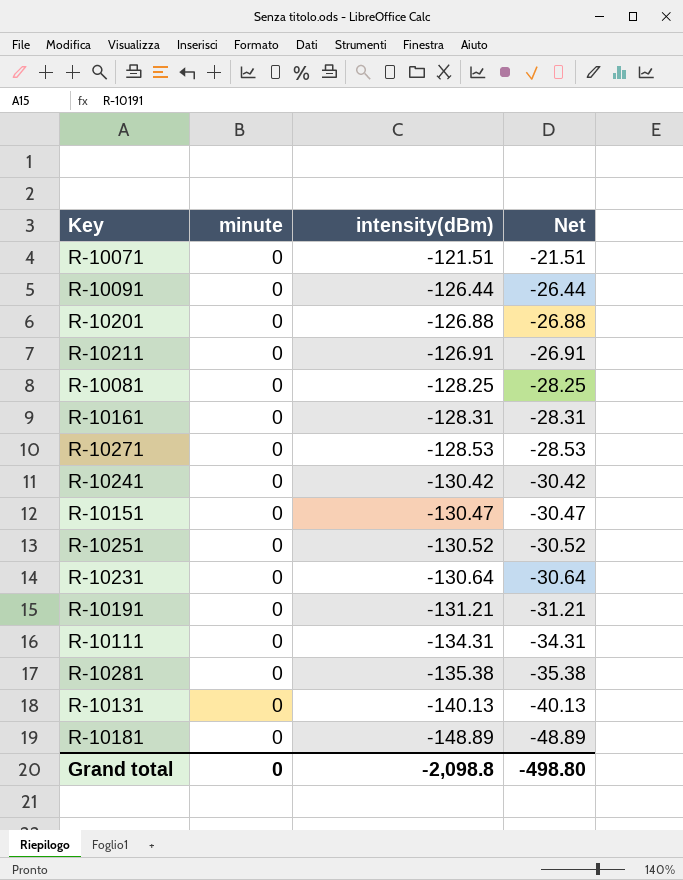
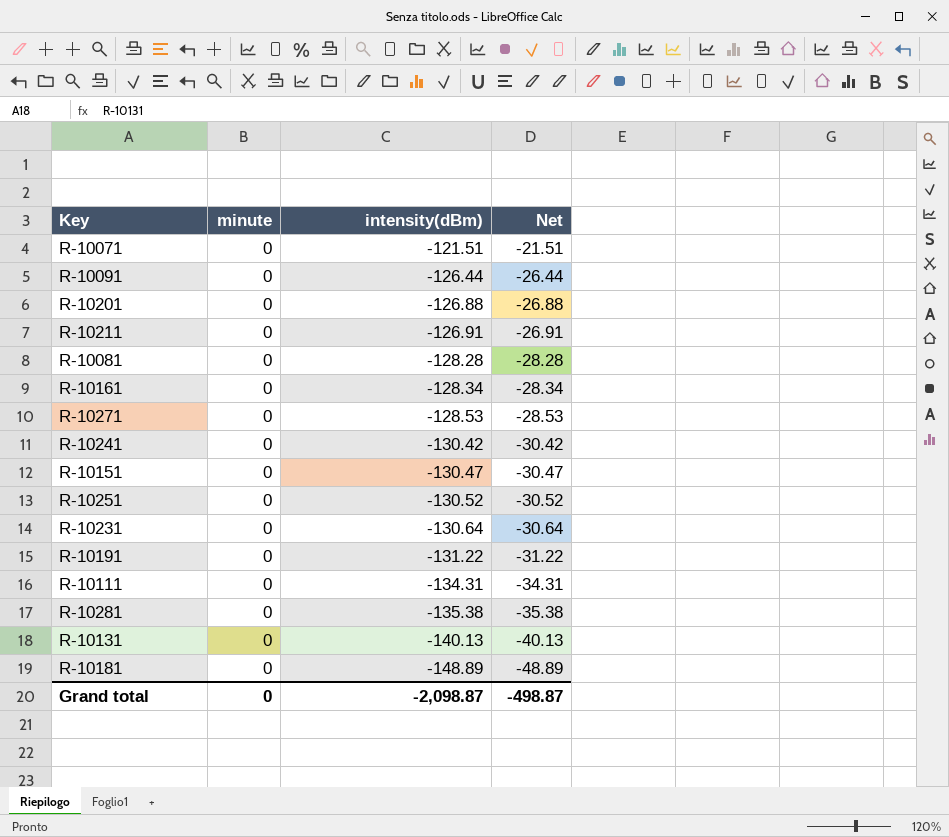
R-10081 | intensity(dBm): -128.25 -> -128.28
R-10081 | Net: -28.25 -> -28.28
R-10161 | intensity(dBm): -128.31 -> -128.34
R-10161 | Net: -28.31 -> -28.34
R-10191 | intensity(dBm): -131.21 -> -131.22
R-10191 | Net: -31.21 -> -31.22
Grand total | intensity(dBm): -2,098.8 -> -2,098.87
Grand total | Net: -498.80 -> -498.87

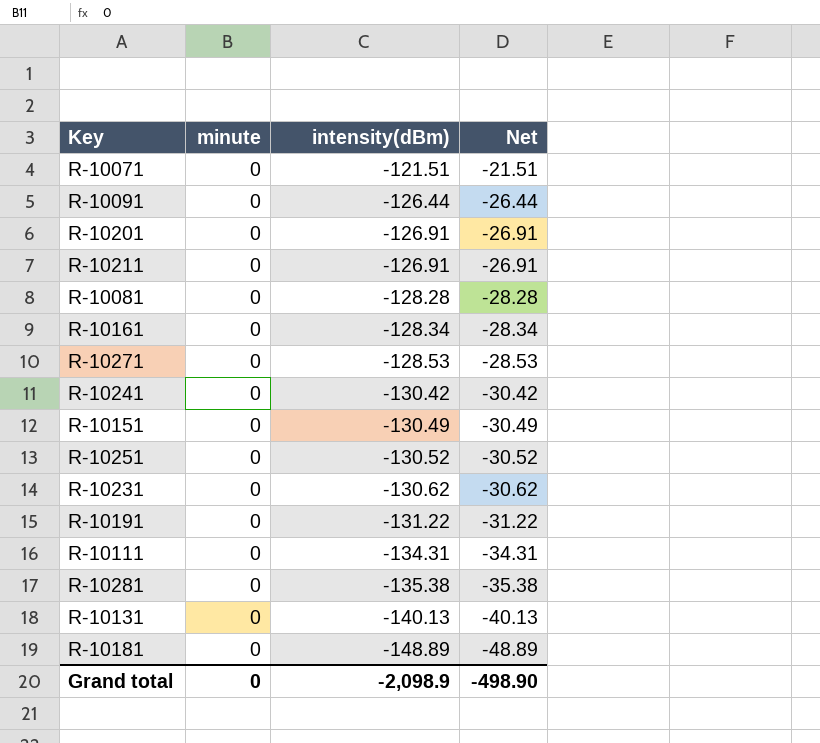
R-10201 | intensity(dBm): -126.88 -> -126.91
R-10201 | Net: -26.88 -> -26.91
R-10151 | intensity(dBm): -130.47 -> -130.49
R-10151 | Net: -30.47 -> -30.49
R-10231 | intensity(dBm): -130.64 -> -130.62
R-10231 | Net: -30.64 -> -30.62
Grand total | intensity(dBm): -2,098.87 -> -2,098.9
Grand total | Net: -498.87 -> -498.90

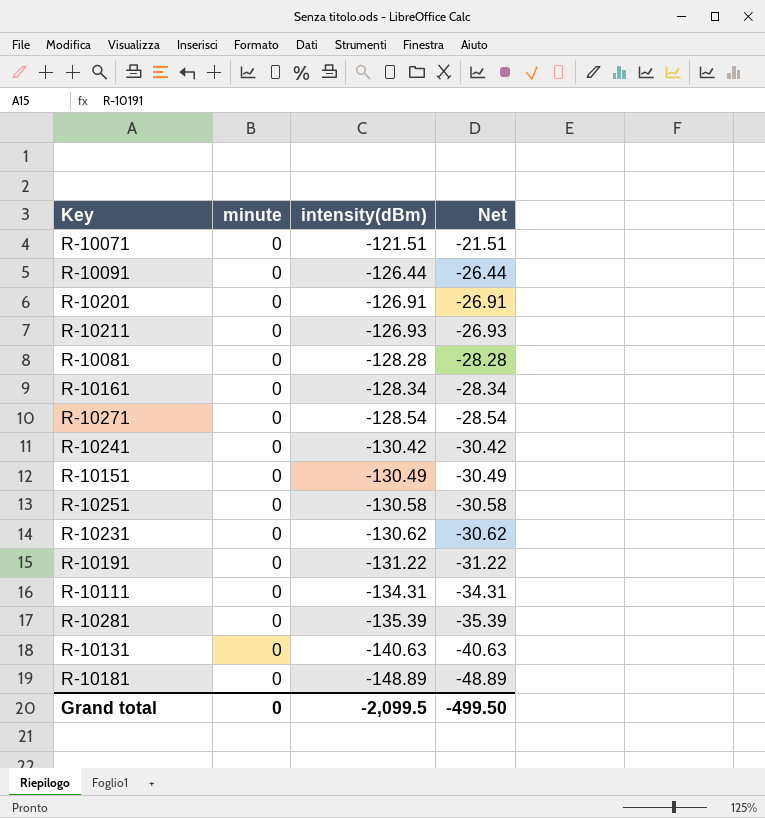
R-10211 | intensity(dBm): -126.91 -> -126.93
R-10211 | Net: -26.91 -> -26.93
R-10271 | intensity(dBm): -128.53 -> -128.54
R-10271 | Net: -28.53 -> -28.54
R-10251 | intensity(dBm): -130.52 -> -130.58
R-10251 | Net: -30.52 -> -30.58
R-10281 | intensity(dBm): -135.38 -> -135.39
R-10281 | Net: -35.38 -> -35.39
R-10131 | intensity(dBm): -140.13 -> -140.63
R-10131 | Net: -40.13 -> -40.63
Grand total | intensity(dBm): -2,098.9 -> -2,099.5
Grand total | Net: -498.90 -> -499.50

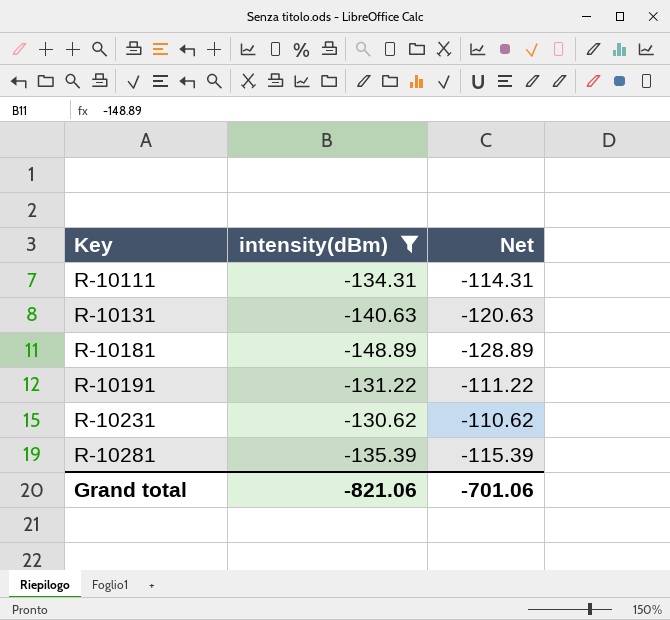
filter: none -> intensity(dBm) <= -130.62
row order: intensity(dBm) descending -> Key ascending
column minute | position: 2 -> none
column Net | formula: [intensity(dBm)] + 100 -> [intensity(dBm)] + 20
Grand total | intensity(dBm): -2,099.5 -> -821.06
Grand total | Net: -499.50 -> -701.06

